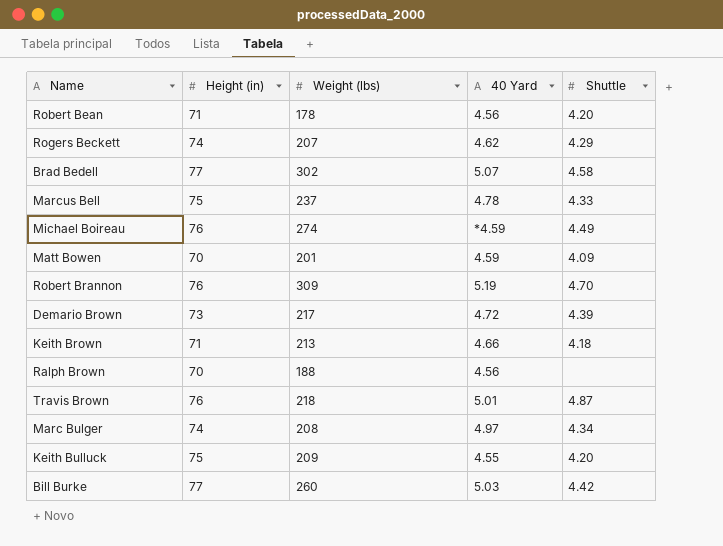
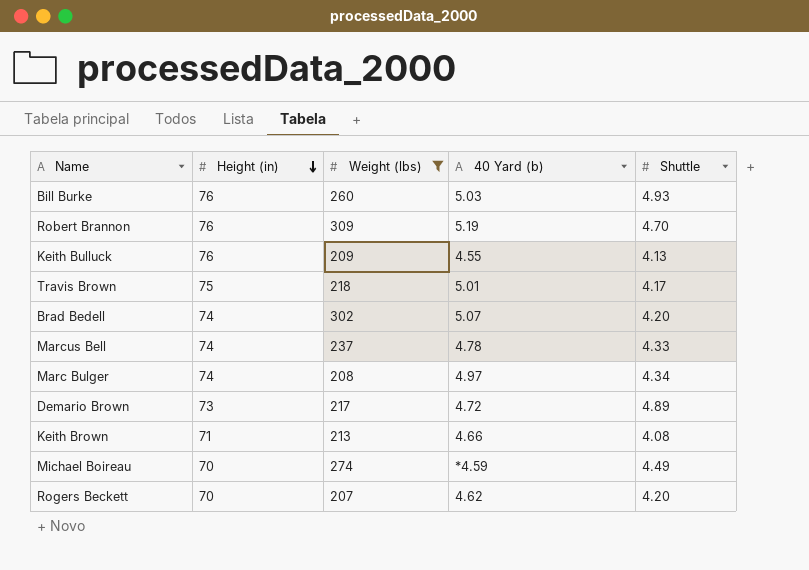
filter: none -> Weight (lbs) >= 207
row order: none -> Height (in) descending
column name: 40 Yard -> 40 Yard (b)
Bill Burke | Height (in): 77 -> 76
Bill Burke | Shuttle: 4.42 -> 4.93
Keith Bulluck | Height (in): 75 -> 76
Keith Bulluck | Shuttle: 4.20 -> 4.13
Travis Brown | Height (in): 76 -> 75
Travis Brown | Shuttle: 4.87 -> 4.17
Brad Bedell | Height (in): 77 -> 74
Brad Bedell | Shuttle: 4.58 -> 4.20
Marcus Bell | Height (in): 75 -> 74
Demario Brown | Shuttle: 4.39 -> 4.89
Keith Brown | Shuttle: 4.18 -> 4.08
Michael Boireau | Height (in): 76 -> 70
Rogers Beckett | Height (in): 74 -> 70
Rogers Beckett | Shuttle: 4.29 -> 4.20

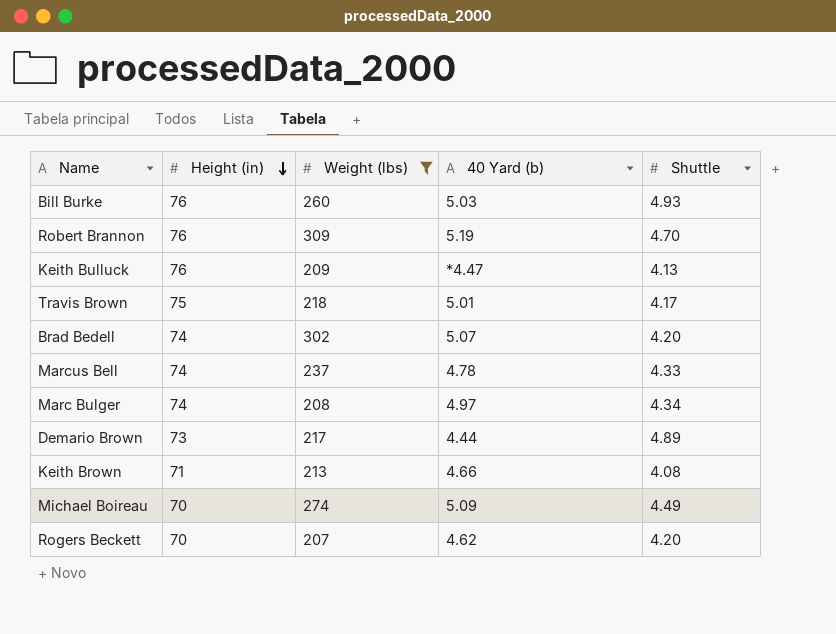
Keith Bulluck | 40 Yard (b): 4.55 -> *4.47
Demario Brown | 40 Yard (b): 4.72 -> 4.44
Michael Boireau | 40 Yard (b): *4.59 -> 5.09

